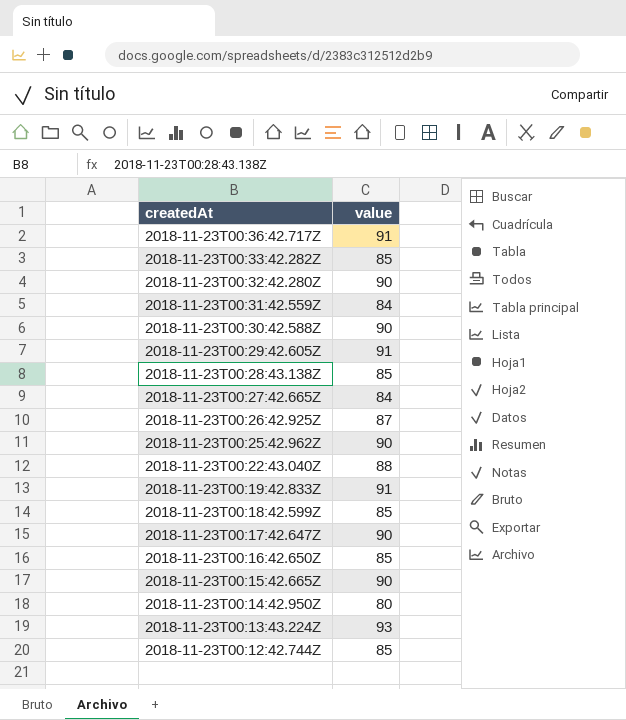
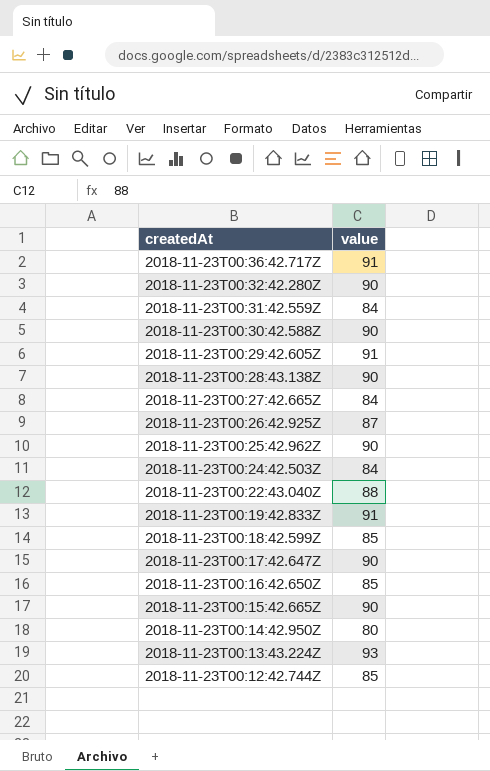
row 2018-11-23T00:33:42.282Z: 85 -> none
2018-11-23T00:28:43.138Z | value: 85 -> 90
row 2018-11-23T00:24:42.503Z: none -> 84

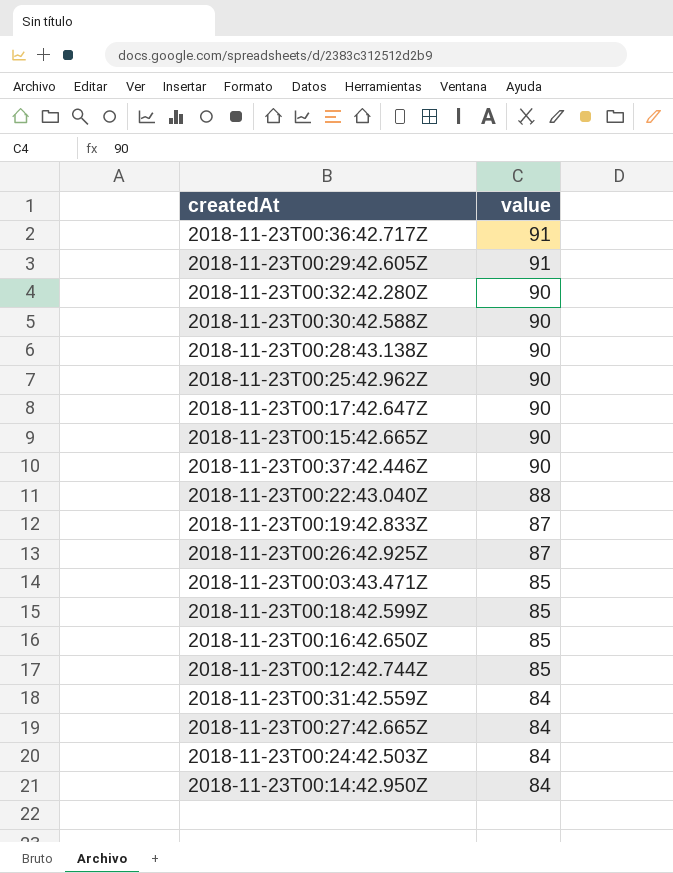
row order: createdAt descending -> value descending
row 2018-11-23T00:13:43.224Z: 93 -> none
row 2018-11-23T00:37:42.446Z: none -> 90
2018-11-23T00:19:42.833Z | value: 91 -> 87
row 2018-11-23T00:03:43.471Z: none -> 85
2018-11-23T00:14:42.950Z | value: 80 -> 84

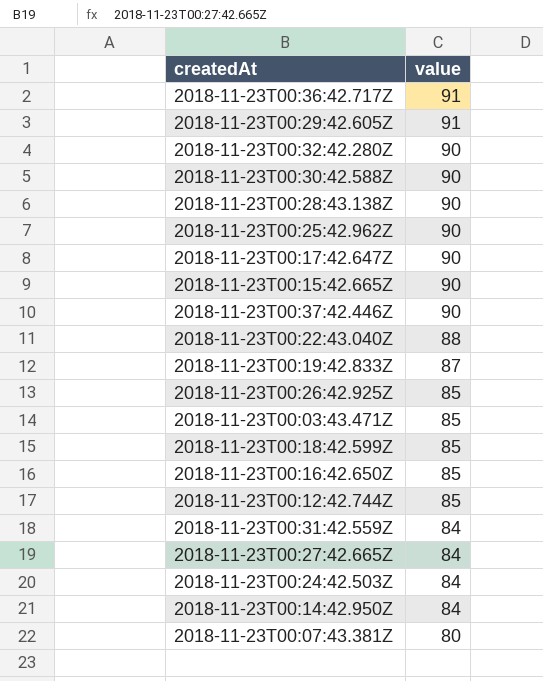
2018-11-23T00:26:42.925Z | value: 87 -> 85
row 2018-11-23T00:07:43.381Z: none -> 80

